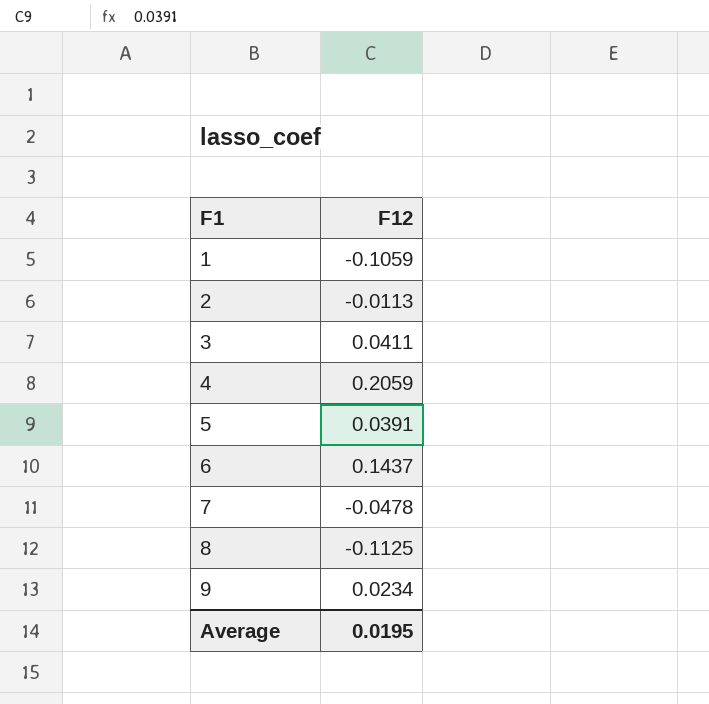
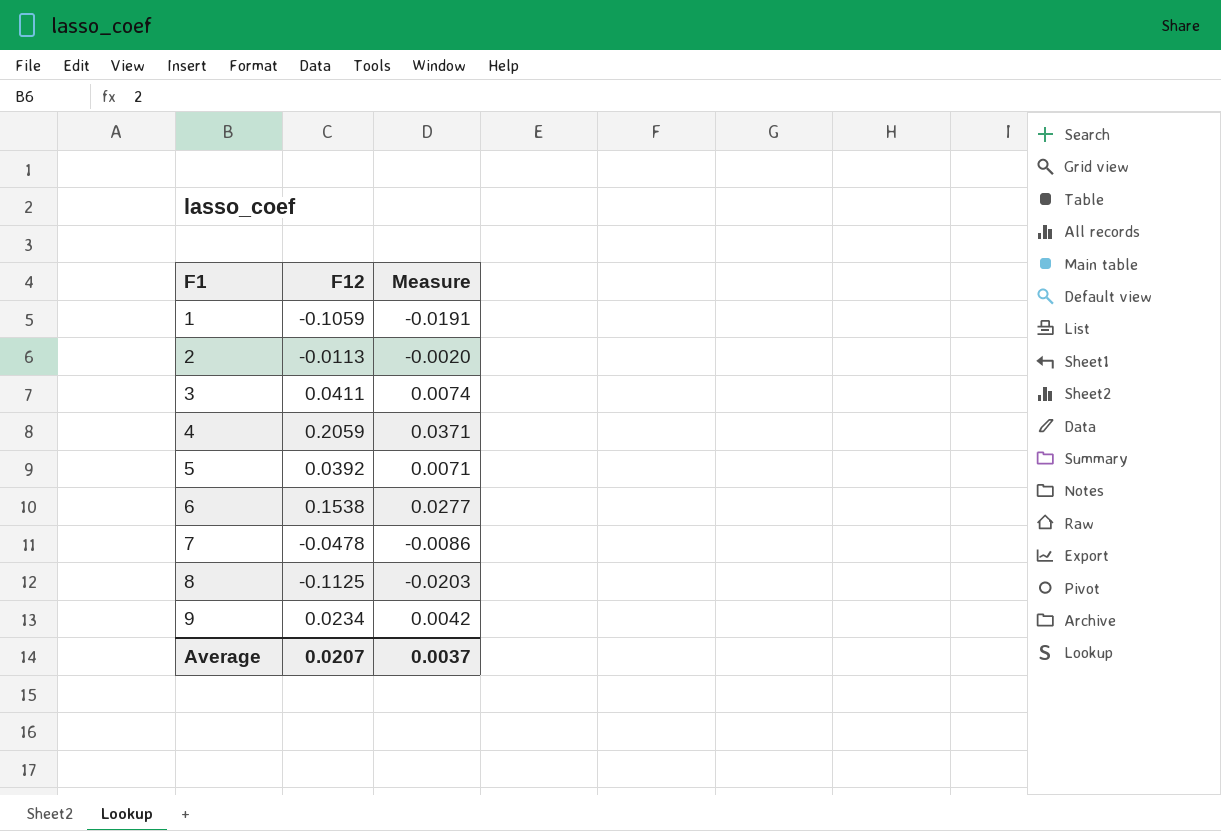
column Measure | formula: none -> [F12] * 0.18
5 | F12: 0.0391 -> 0.0392
6 | F12: 0.1437 -> 0.1538
Average | F12: 0.0195 -> 0.0207

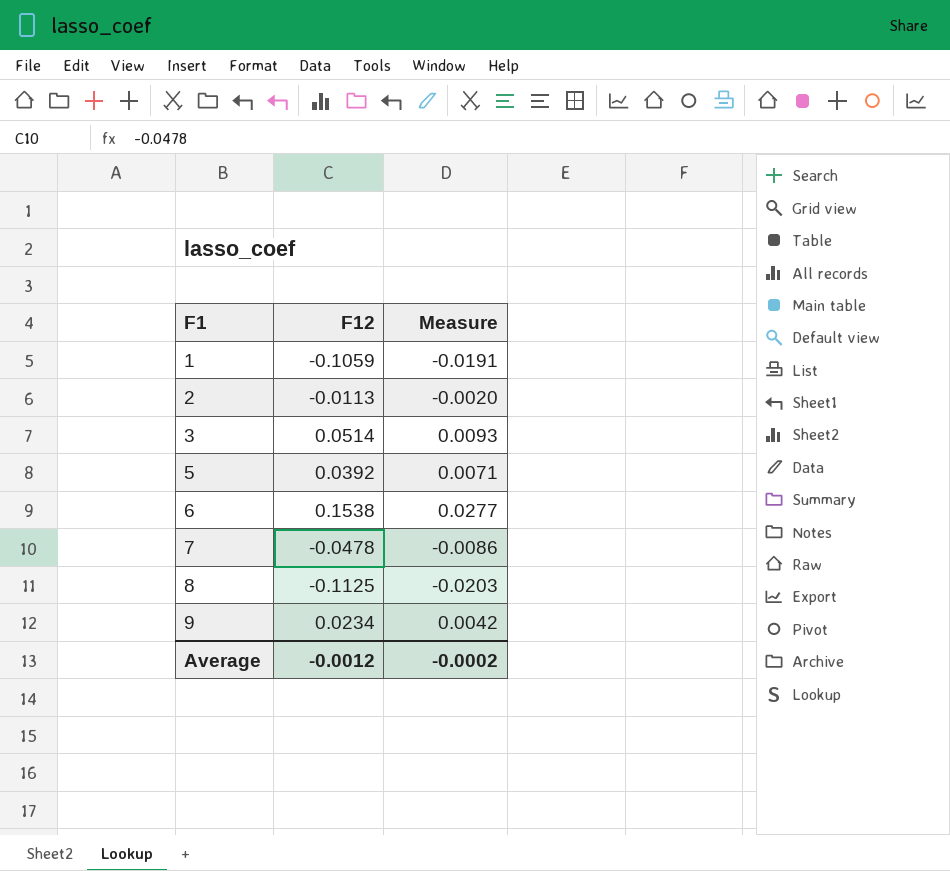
row 4: 0.2059 | 0.0371 -> none
3 | F12: 0.0411 -> 0.0514
3 | Measure: 0.0074 -> 0.0093
Average | F12: 0.0207 -> -0.0012
Average | Measure: 0.0037 -> -0.0002

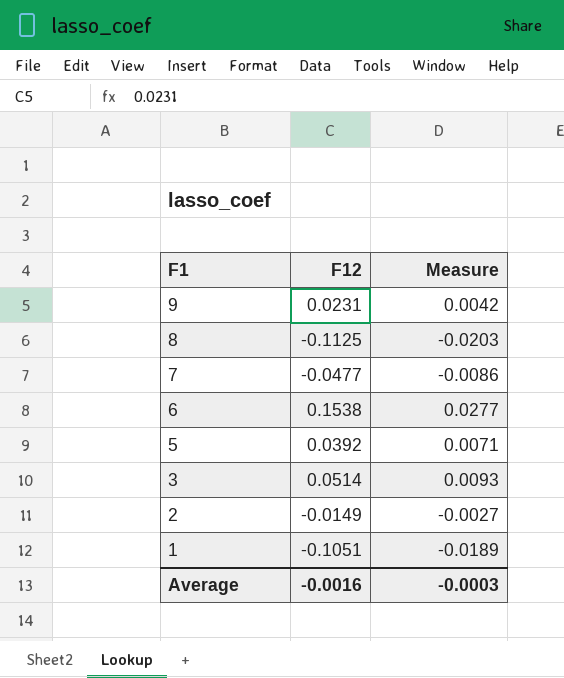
row order: F1 ascending -> F1 descending
9 | F12: 0.0234 -> 0.0231
7 | F12: -0.0478 -> -0.0477
2 | F12: -0.0113 -> -0.0149
2 | Measure: -0.0020 -> -0.0027
1 | F12: -0.1059 -> -0.1051
1 | Measure: -0.0191 -> -0.0189
Average | F12: -0.0012 -> -0.0016
Average | Measure: -0.0002 -> -0.0003

